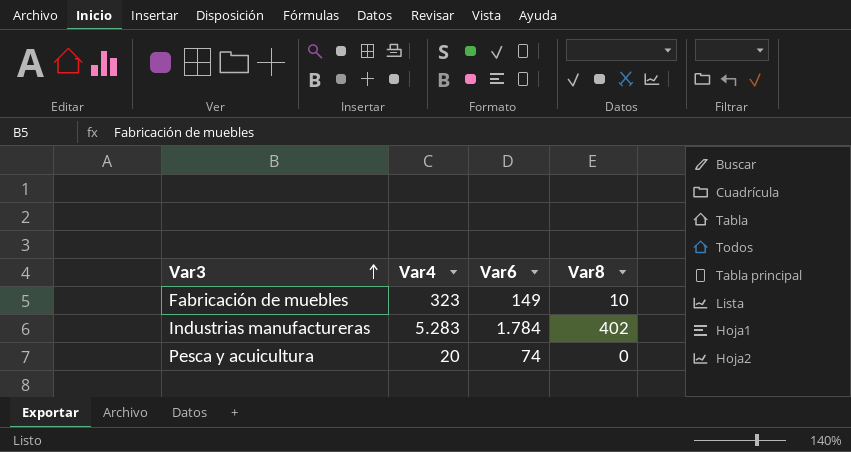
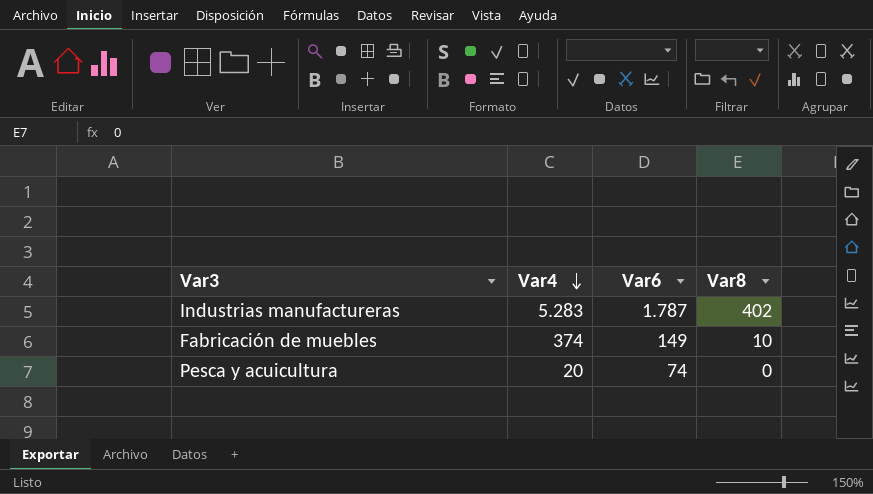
row order: Var3 ascending -> Var4 descending
Industrias manufactureras | Var6: 1.784 -> 1.787
Fabricación de muebles | Var4: 323 -> 374

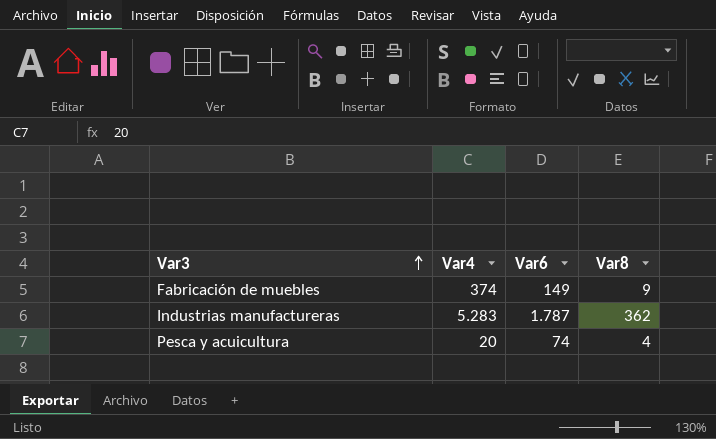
row order: Var4 descending -> Var3 ascending
Fabricación de muebles | Var8: 10 -> 9
Industrias manufactureras | Var8: 402 -> 362
Pesca y acuicultura | Var8: 0 -> 4

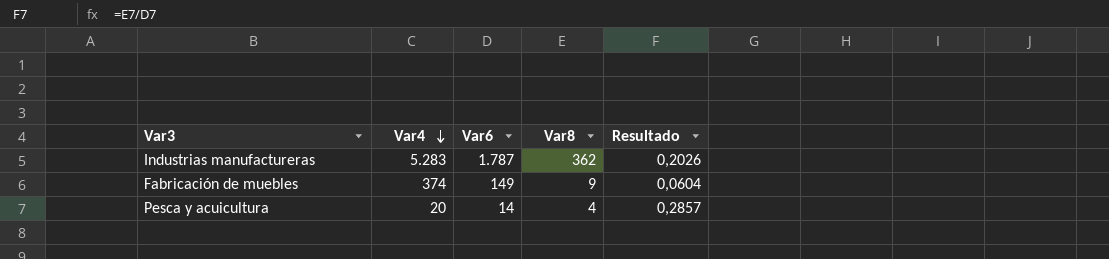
row order: Var3 ascending -> Var4 descending
column Resultado | formula: none -> [Var8] / [Var6]
Pesca y acuicultura | Var6: 74 -> 14

